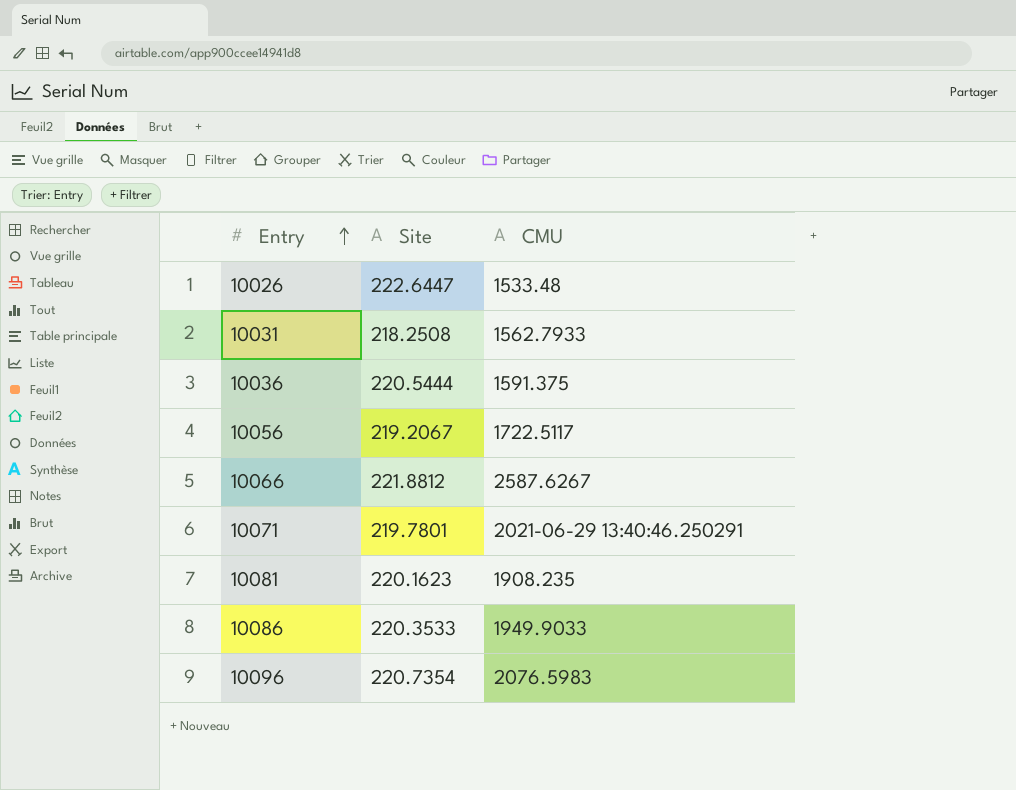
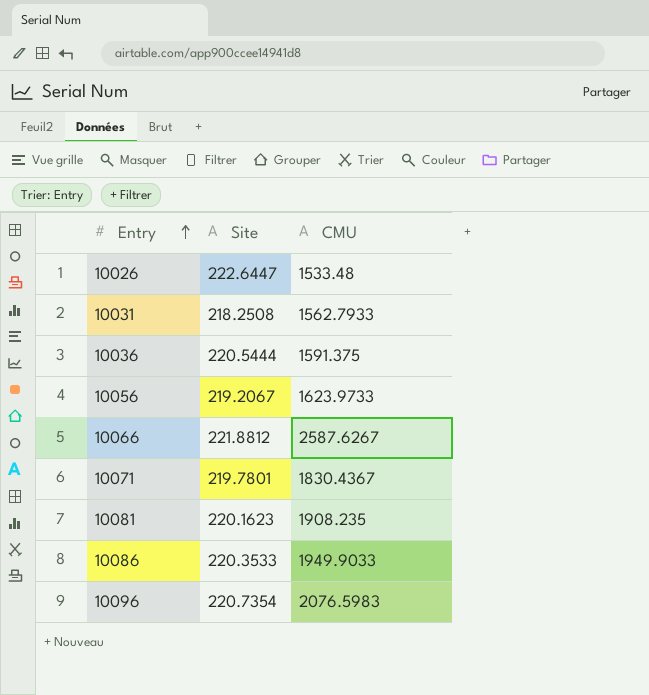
10056 | CMU: 1722.5117 -> 1623.9733
10071 | CMU: 2021-06-29 13:40:46.250291 -> 1830.4367

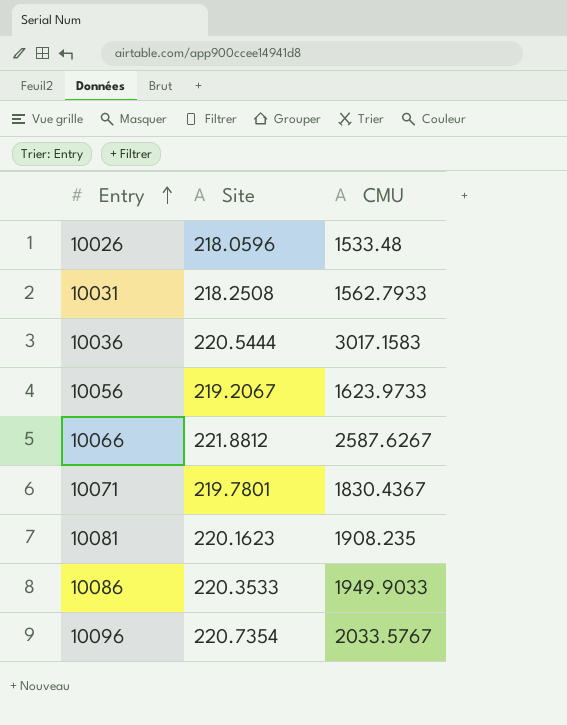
10026 | Site: 222.6447 -> 218.0596
10036 | CMU: 1591.375 -> 3017.1583
10096 | CMU: 2076.5983 -> 2033.5767

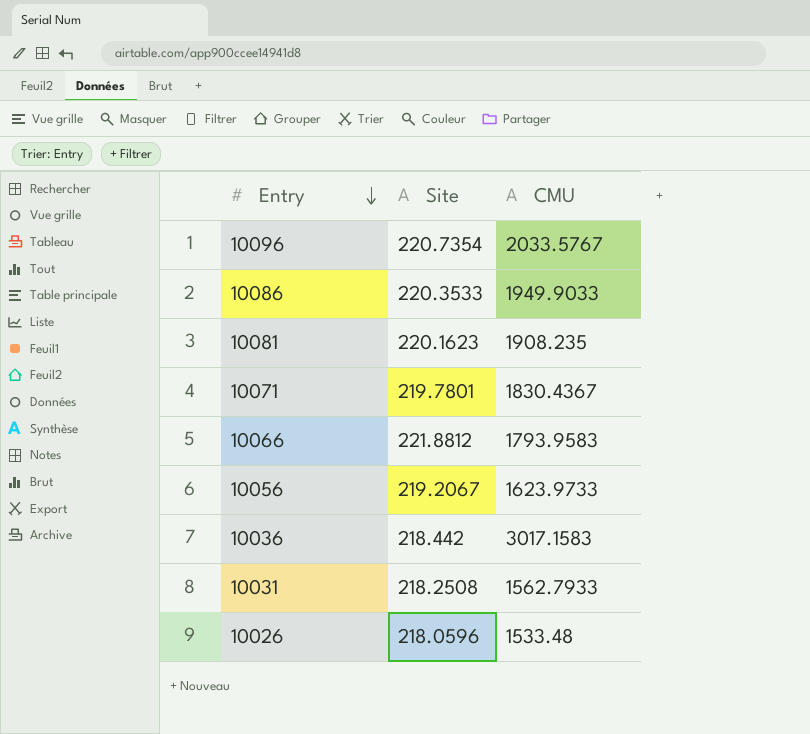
row order: Entry ascending -> Entry descending
10066 | CMU: 2587.6267 -> 1793.9583
10036 | Site: 220.5444 -> 218.442

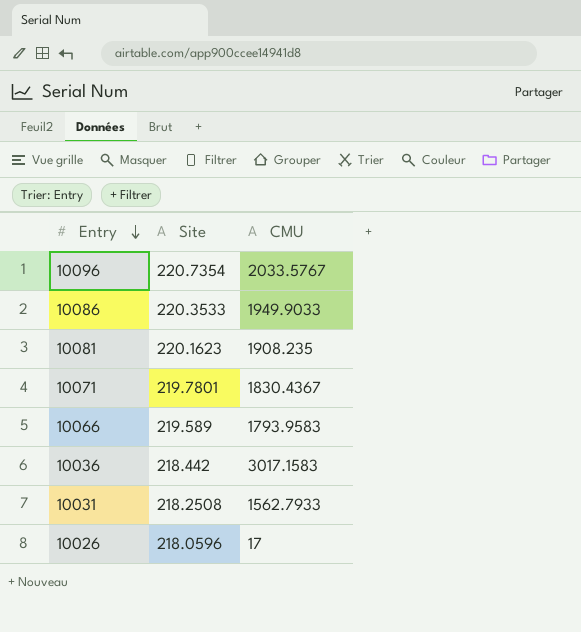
row 10056: 219.2067 | 1623.9733 -> none
10066 | Site: 221.8812 -> 219.589
10026 | CMU: 1533.48 -> 17

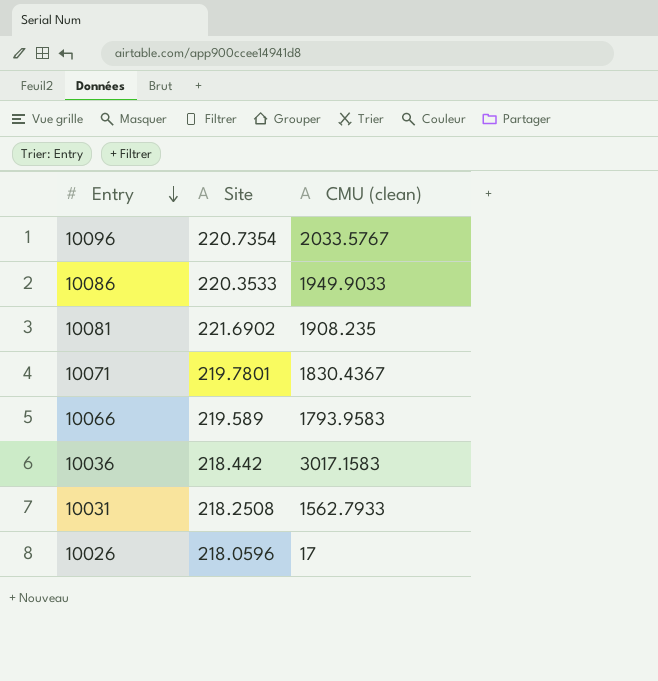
column name: CMU -> CMU (clean)
10081 | Site: 220.1623 -> 221.6902

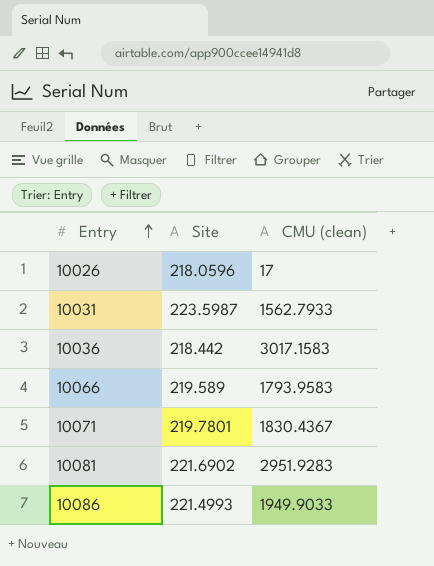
row order: Entry descending -> Entry ascending
row 10096: 220.7354 | 2033.5767 -> none
10031 | Site: 218.2508 -> 223.5987
10081 | CMU (clean): 1908.235 -> 2951.9283
10086 | Site: 220.3533 -> 221.4993

